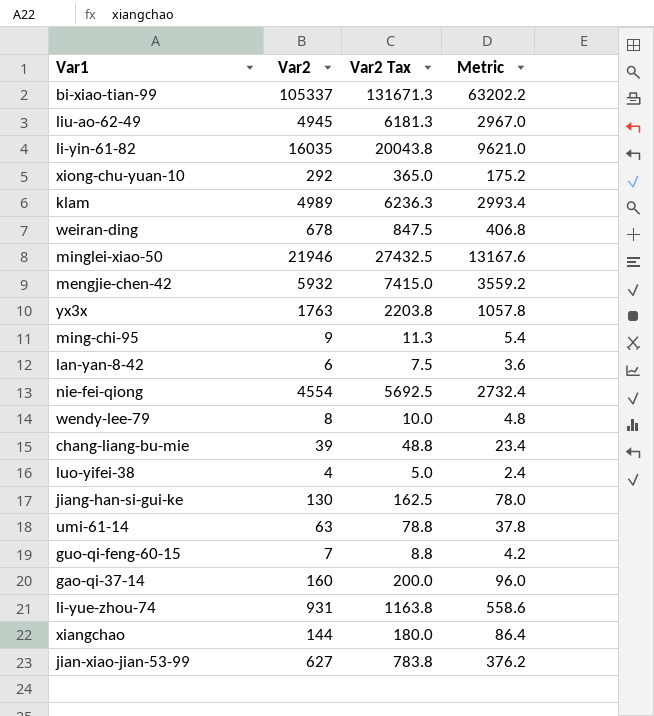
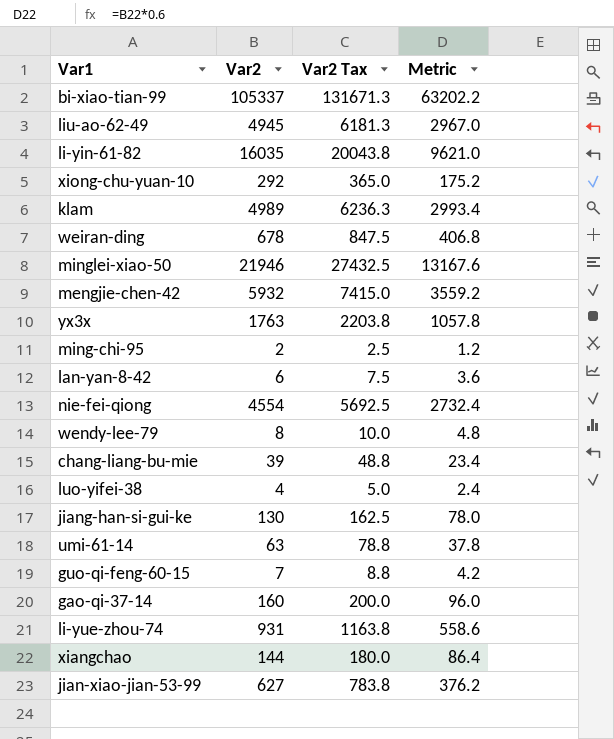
ming-chi-95 | Var2: 9 -> 2
ming-chi-95 | Var2 Tax: 11.3 -> 2.5
ming-chi-95 | Metric: 5.4 -> 1.2

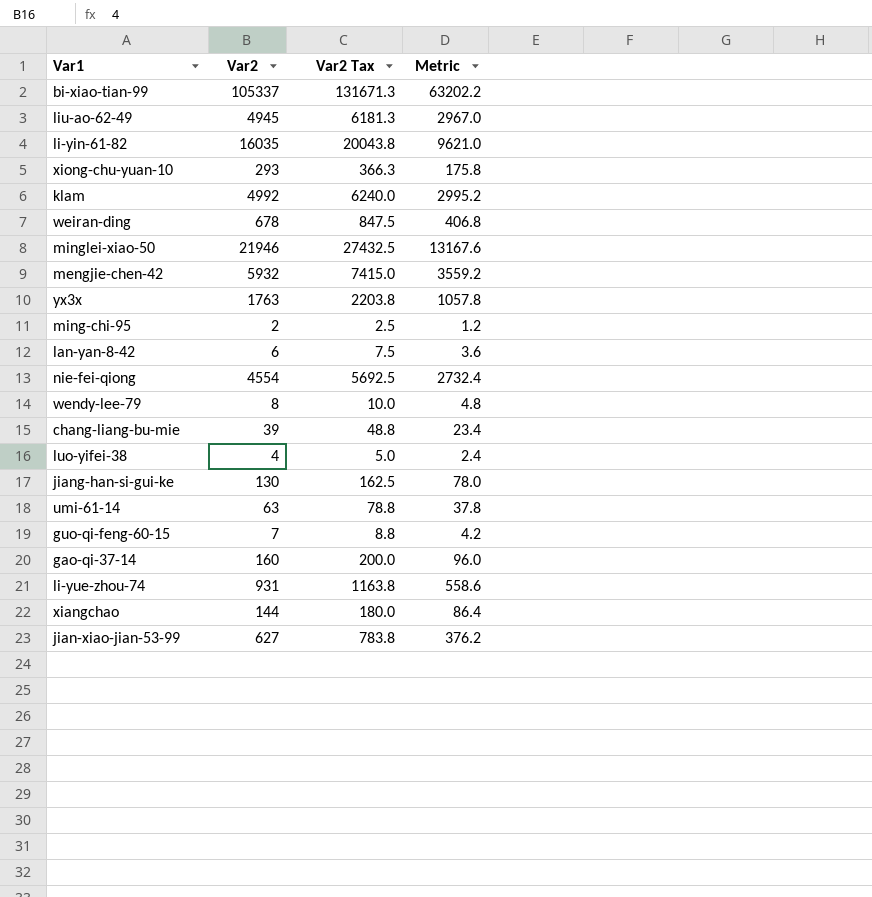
xiong-chu-yuan-10 | Var2: 292 -> 293
xiong-chu-yuan-10 | Var2 Tax: 365.0 -> 366.3
xiong-chu-yuan-10 | Metric: 175.2 -> 175.8
klam | Var2: 4989 -> 4992
klam | Var2 Tax: 6236.3 -> 6240.0
klam | Metric: 2993.4 -> 2995.2

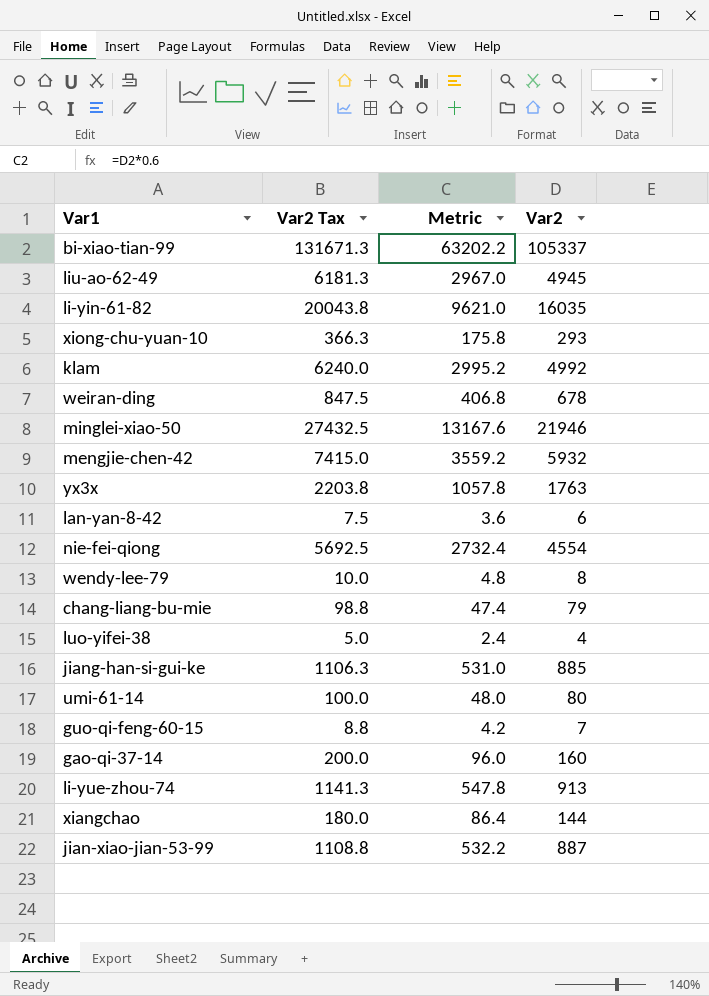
column Var2 | position: 2 -> 4
row ming-chi-95: 2 | 2.5 | 1.2 -> none
chang-liang-bu-mie | Var2 Tax: 48.8 -> 98.8
chang-liang-bu-mie | Metric: 23.4 -> 47.4
chang-liang-bu-mie | Var2: 39 -> 79
jiang-han-si-gui-ke | Var2 Tax: 162.5 -> 1106.3
jiang-han-si-gui-ke | Metric: 78.0 -> 531.0
jiang-han-si-gui-ke | Var2: 130 -> 885
umi-61-14 | Var2 Tax: 78.8 -> 100.0
umi-61-14 | Metric: 37.8 -> 48.0
umi-61-14 | Var2: 63 -> 80
li-yue-zhou-74 | Var2 Tax: 1163.8 -> 1141.3
li-yue-zhou-74 | Metric: 558.6 -> 547.8
li-yue-zhou-74 | Var2: 931 -> 913
jian-xiao-jian-53-99 | Var2 Tax: 783.8 -> 1108.8
jian-xiao-jian-53-99 | Metric: 376.2 -> 532.2
jian-xiao-jian-53-99 | Var2: 627 -> 887

